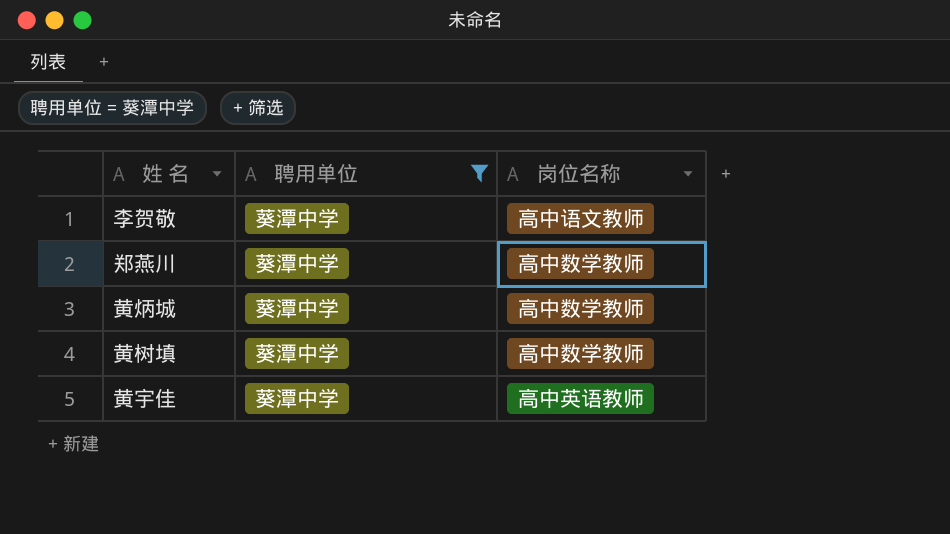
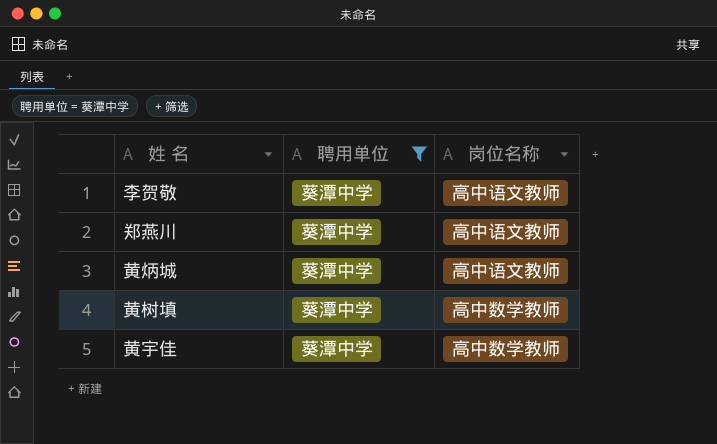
郑燕川 | 岗位名称: 高中数学教师 -> 高中语文教师
黄炳城 | 岗位名称: 高中数学教师 -> 高中语文教师
黄宇佳 | 岗位名称: 高中英语教师 -> 高中数学教师

